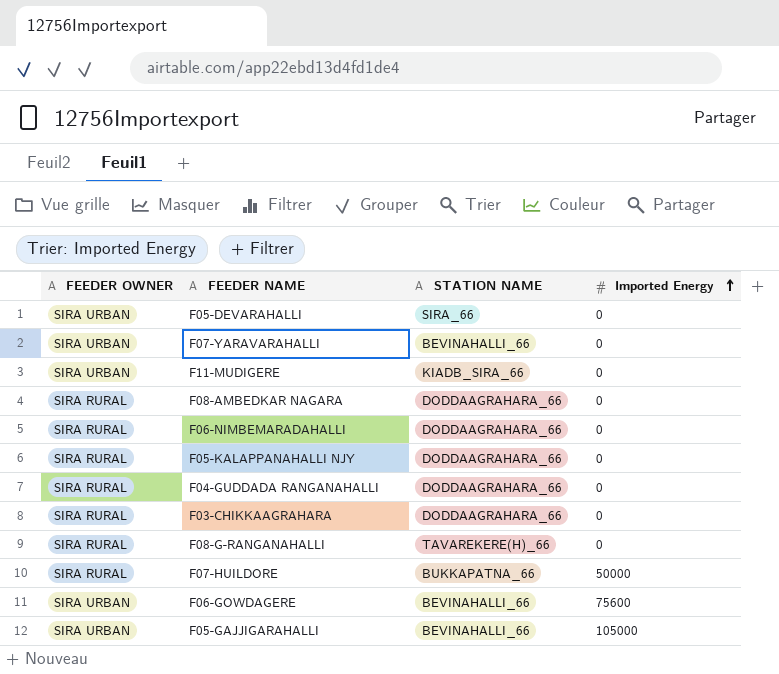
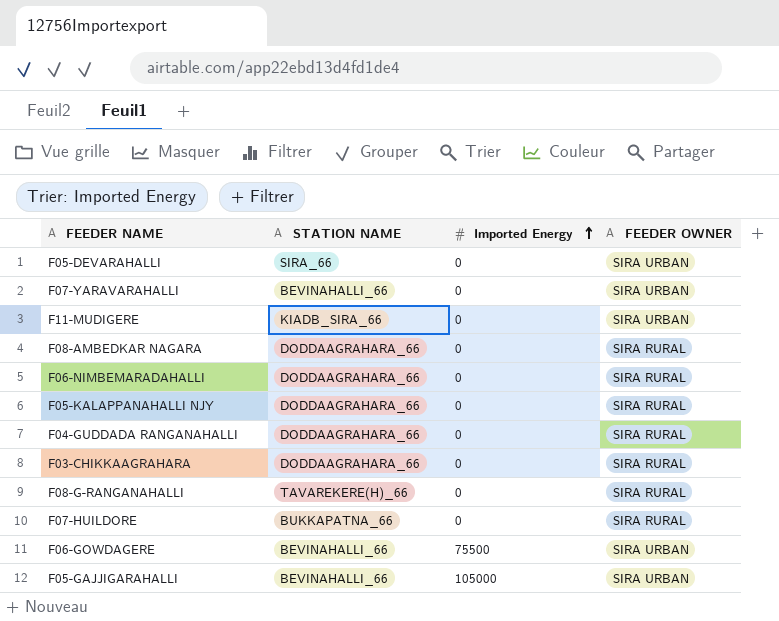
column FEEDER OWNER | position: 1 -> 4
F07-HUILDORE | Imported Energy: 50000 -> 0
F06-GOWDAGERE | Imported Energy: 75600 -> 75500

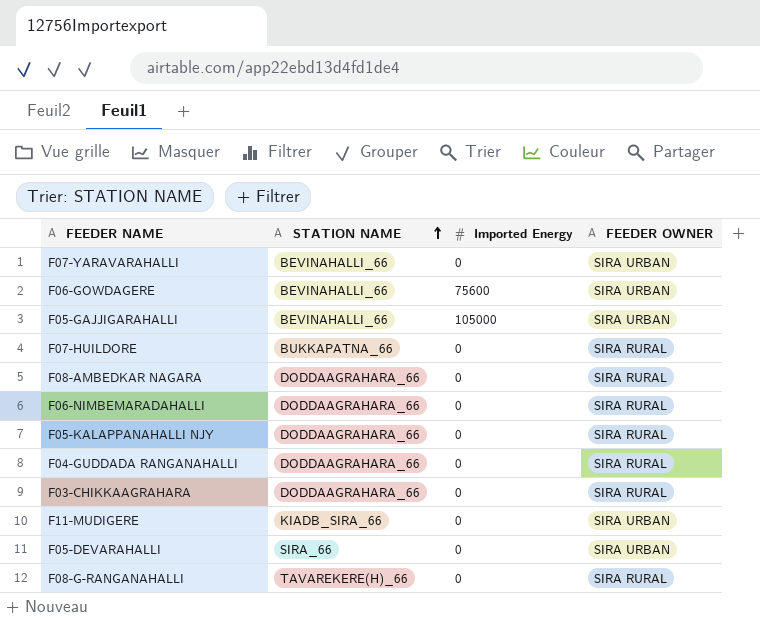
row order: Imported Energy ascending -> STATION NAME ascending
F06-GOWDAGERE | Imported Energy: 75500 -> 75600

